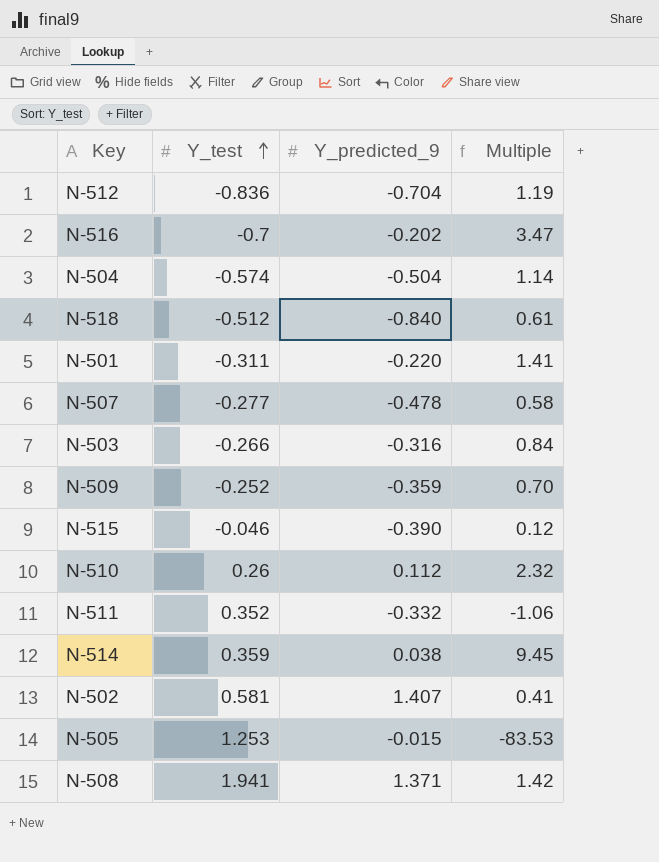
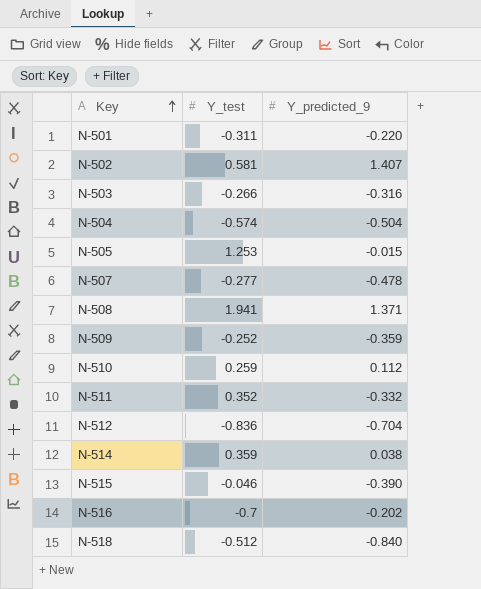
row order: Y_test ascending -> Key ascending
column Multiple | formula: [Y_test] / [Y_predicted_9] -> none
N-510 | Y_test: 0.26 -> 0.259

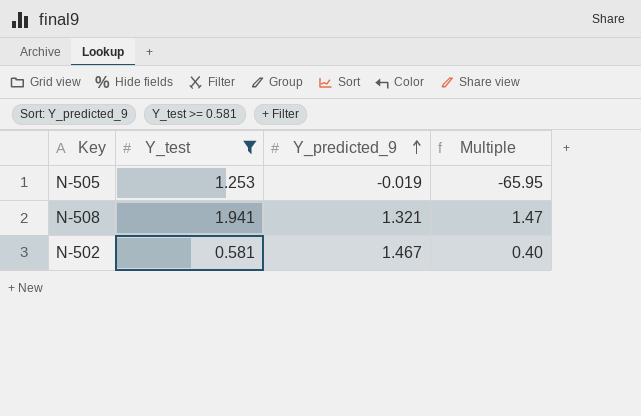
filter: none -> Y_test >= 0.581
row order: Key ascending -> Y_predicted_9 ascending
column Multiple | formula: none -> [Y_test] / [Y_predicted_9]
N-505 | Y_predicted_9: -0.015 -> -0.019
N-508 | Y_predicted_9: 1.371 -> 1.321
N-502 | Y_predicted_9: 1.407 -> 1.467

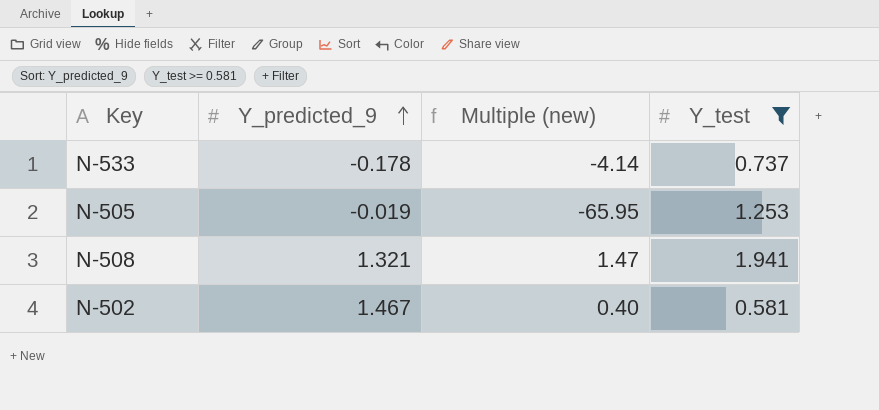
column name: Multiple -> Multiple (new)
column Y_test | position: 2 -> 4
row N-533: none -> -0.178 | -4.14 | 0.737

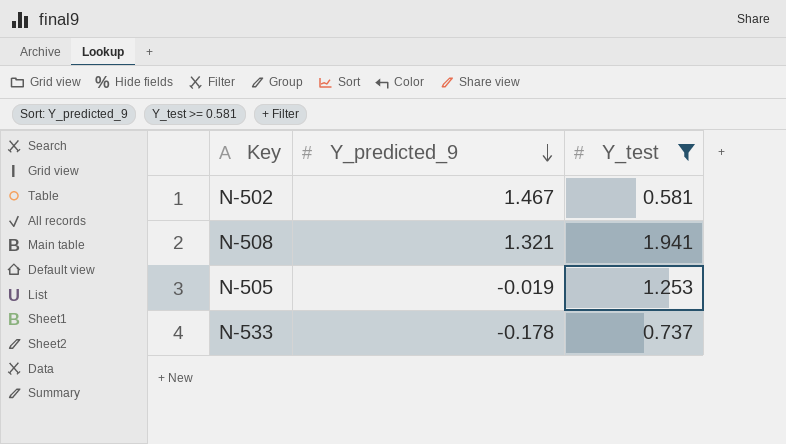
row order: Y_predicted_9 ascending -> Y_predicted_9 descending
column Multiple (new) | formula: [Y_test] / [Y_predicted_9] -> none

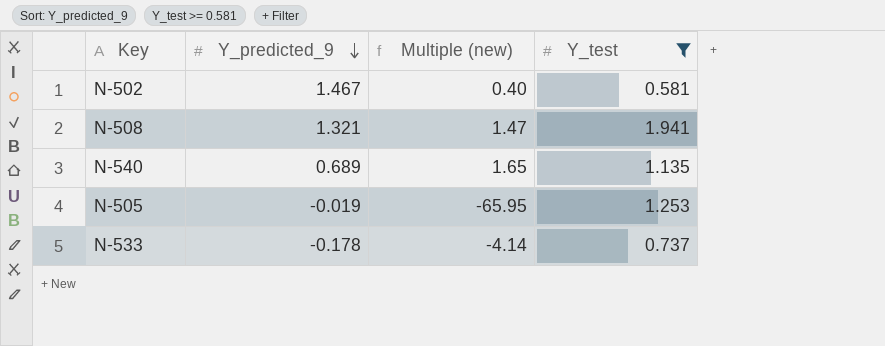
column Multiple (new) | formula: none -> [Y_test] / [Y_predicted_9]
row N-540: none -> 0.689 | 1.65 | 1.135

